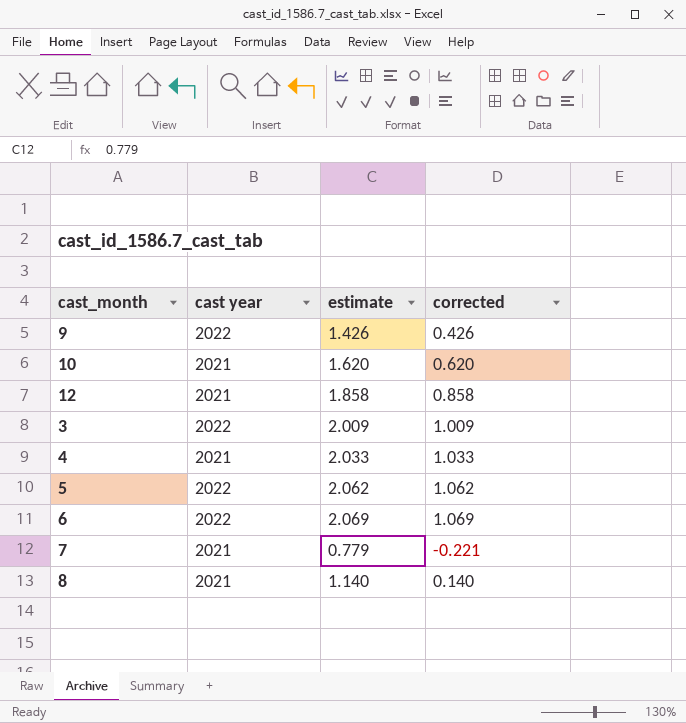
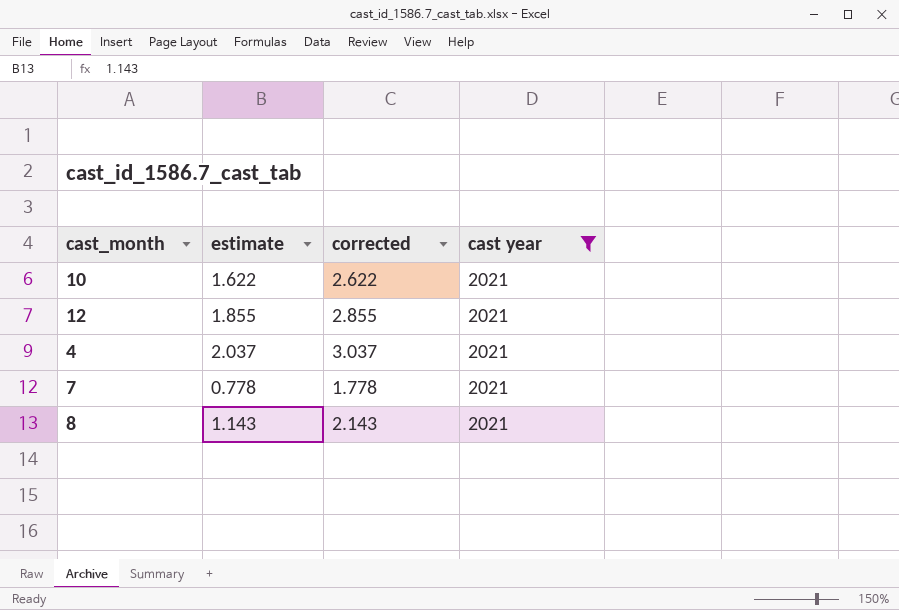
filter: none -> cast year = 2021
column corrected | formula: [estimate] - 1 -> [estimate] + 1
column cast year | position: 2 -> 4
10 | estimate: 1.620 -> 1.622
12 | estimate: 1.858 -> 1.855
4 | estimate: 2.033 -> 2.037
7 | estimate: 0.779 -> 0.778
8 | estimate: 1.140 -> 1.143

